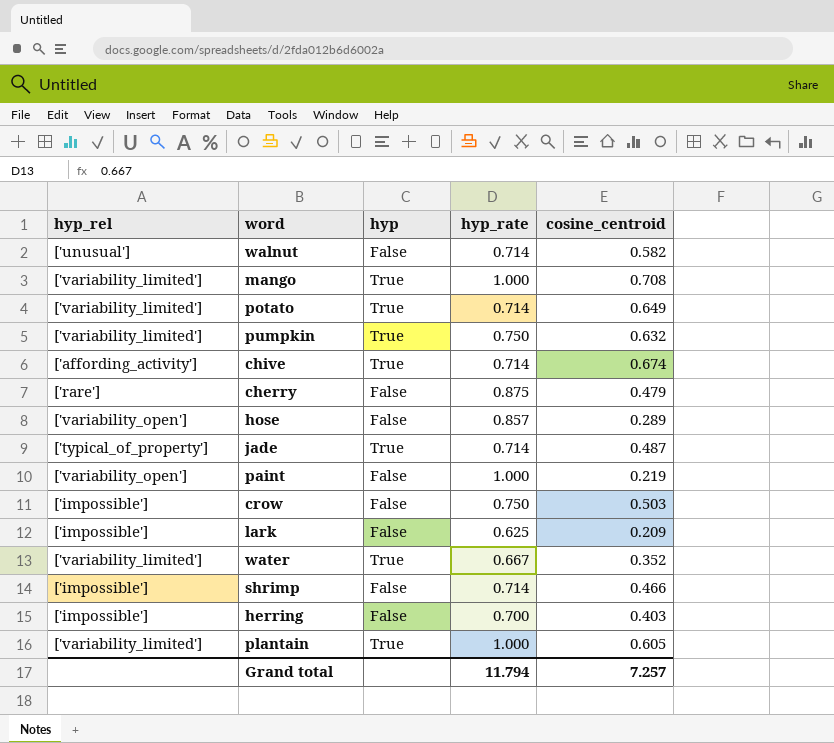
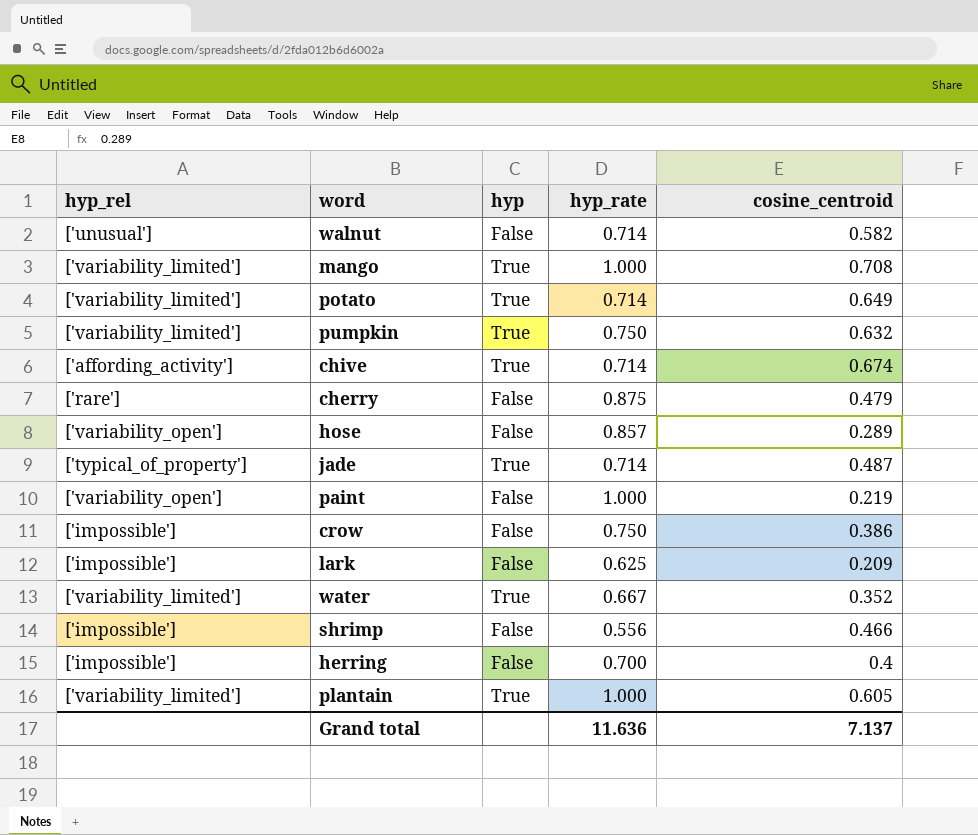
crow | cosine_centroid: 0.503 -> 0.386
shrimp | hyp_rate: 0.714 -> 0.556
herring | cosine_centroid: 0.403 -> 0.4
Grand total | hyp_rate: 11.794 -> 11.636
Grand total | cosine_centroid: 7.257 -> 7.137

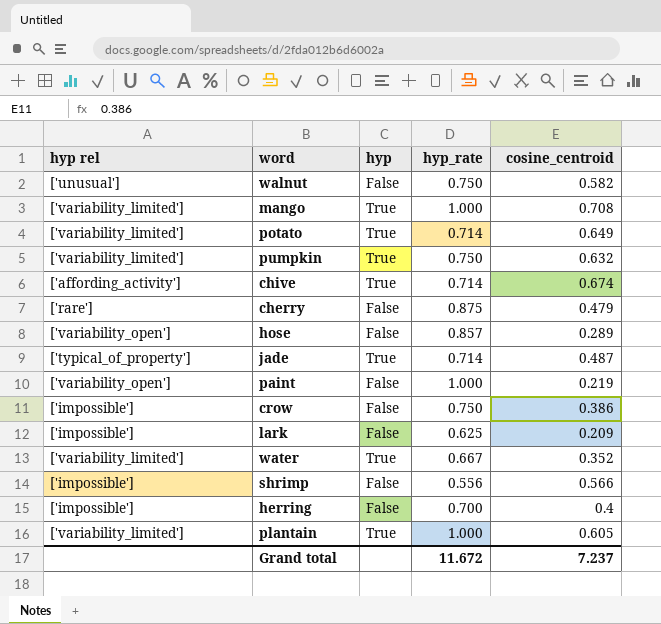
column name: hyp_rel -> hyp rel
walnut | hyp_rate: 0.714 -> 0.750
shrimp | cosine_centroid: 0.466 -> 0.566
Grand total | hyp_rate: 11.636 -> 11.672
Grand total | cosine_centroid: 7.137 -> 7.237

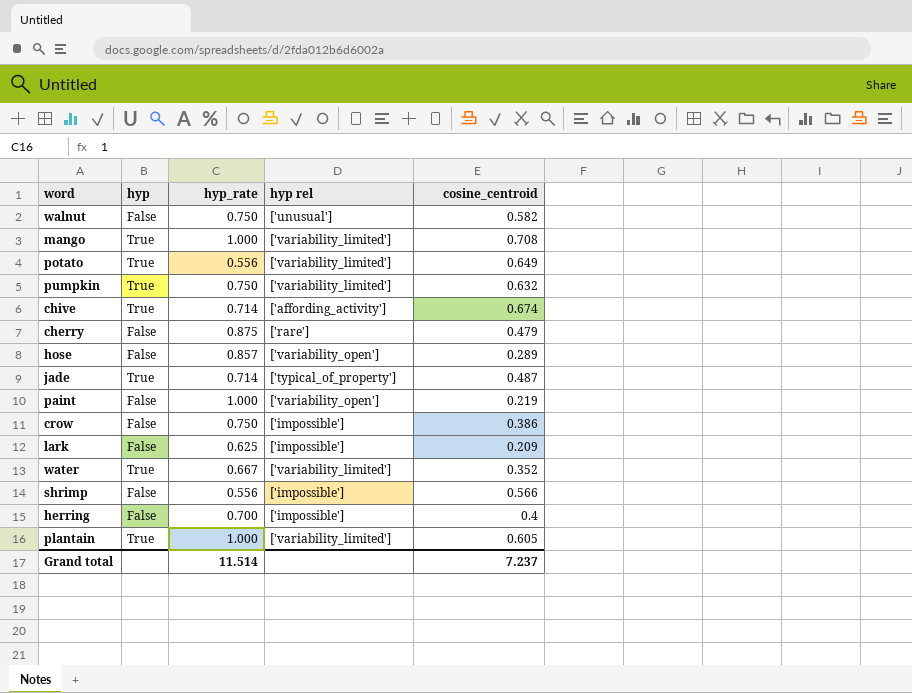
column hyp rel | position: 1 -> 4
potato | hyp_rate: 0.714 -> 0.556
Grand total | hyp_rate: 11.672 -> 11.514

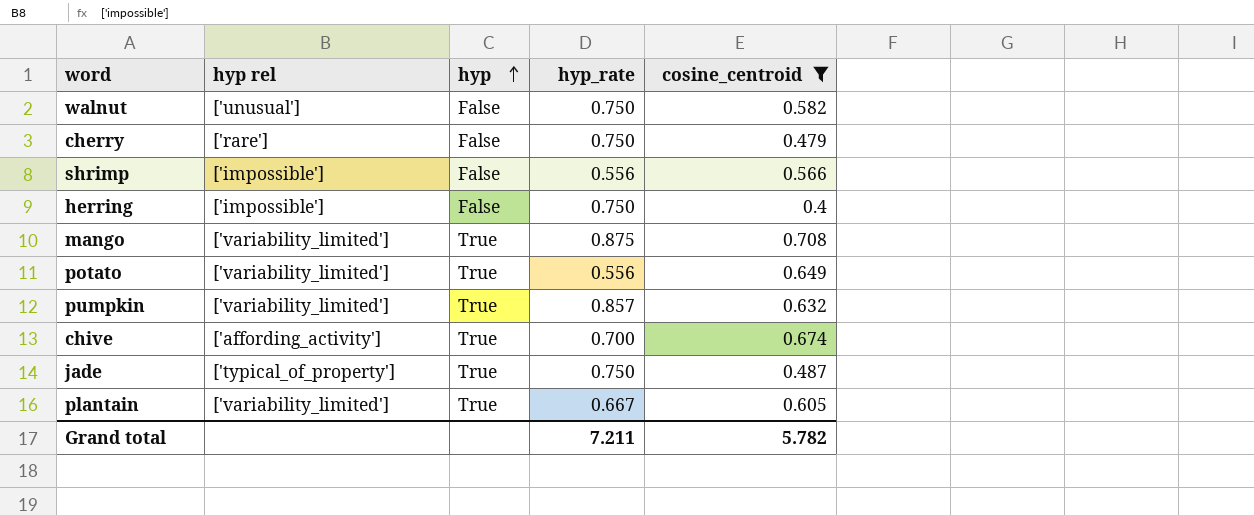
filter: none -> cosine_centroid >= 0.4
row order: none -> hyp ascending
column hyp rel | position: 4 -> 2
cherry | hyp_rate: 0.875 -> 0.750
herring | hyp_rate: 0.700 -> 0.750
mango | hyp_rate: 1.000 -> 0.875
pumpkin | hyp_rate: 0.750 -> 0.857
chive | hyp_rate: 0.714 -> 0.700
jade | hyp_rate: 0.714 -> 0.750
plantain | hyp_rate: 1.000 -> 0.667
Grand total | hyp_rate: 11.514 -> 7.211
Grand total | cosine_centroid: 7.237 -> 5.782

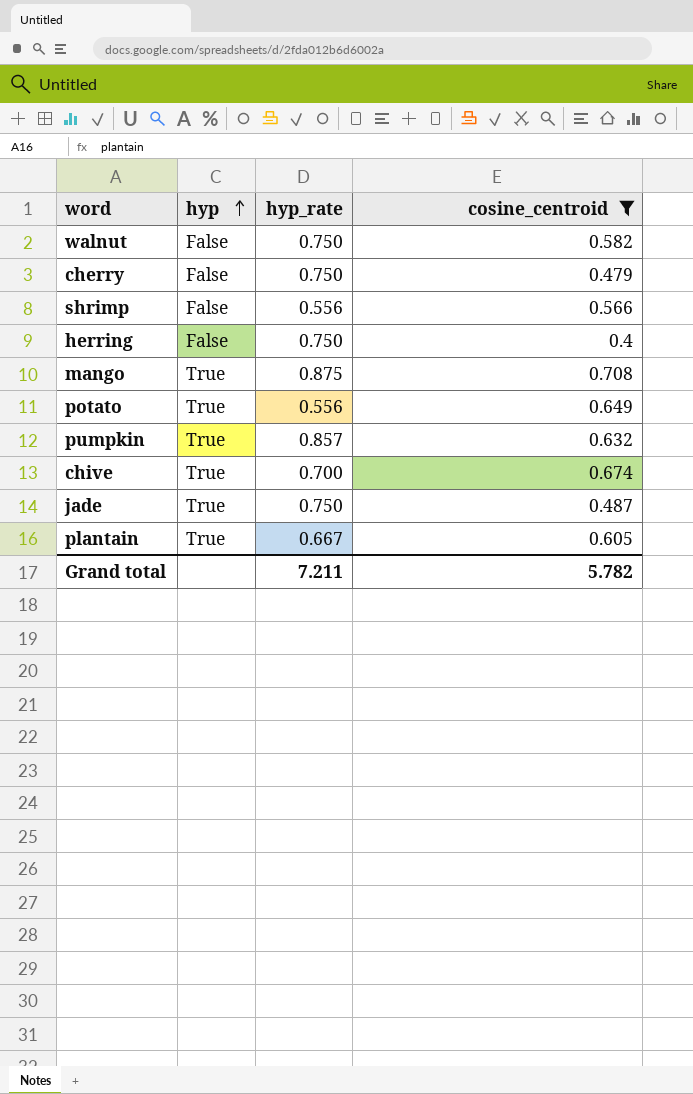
column hyp rel | position: 2 -> none

